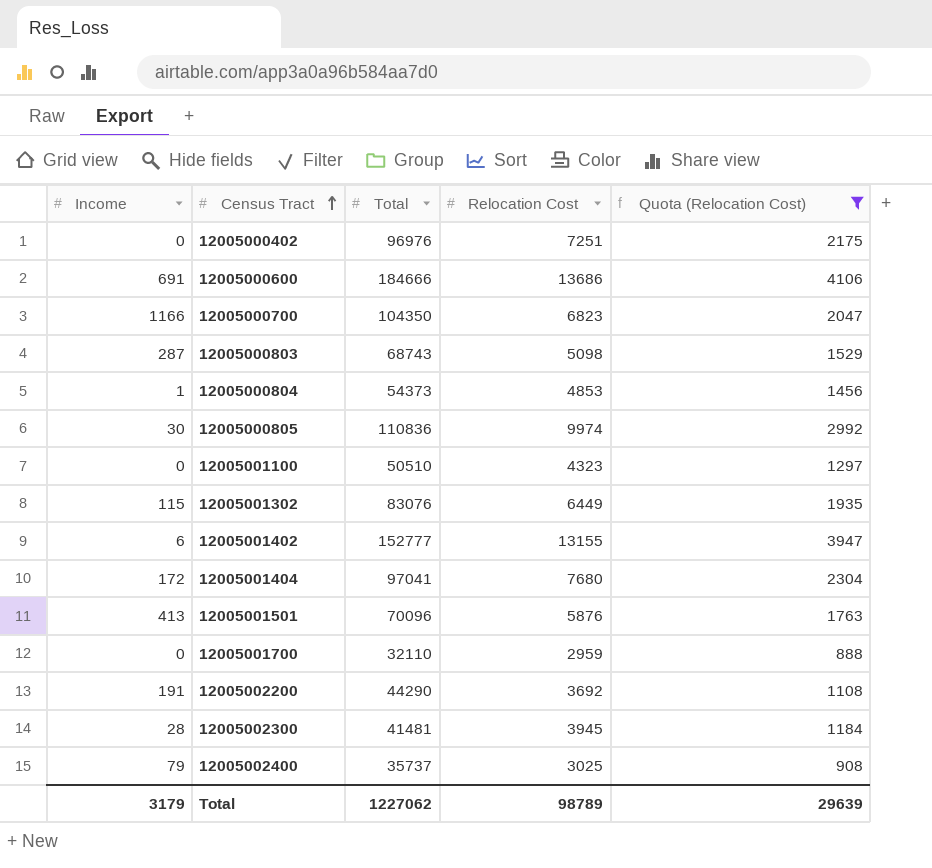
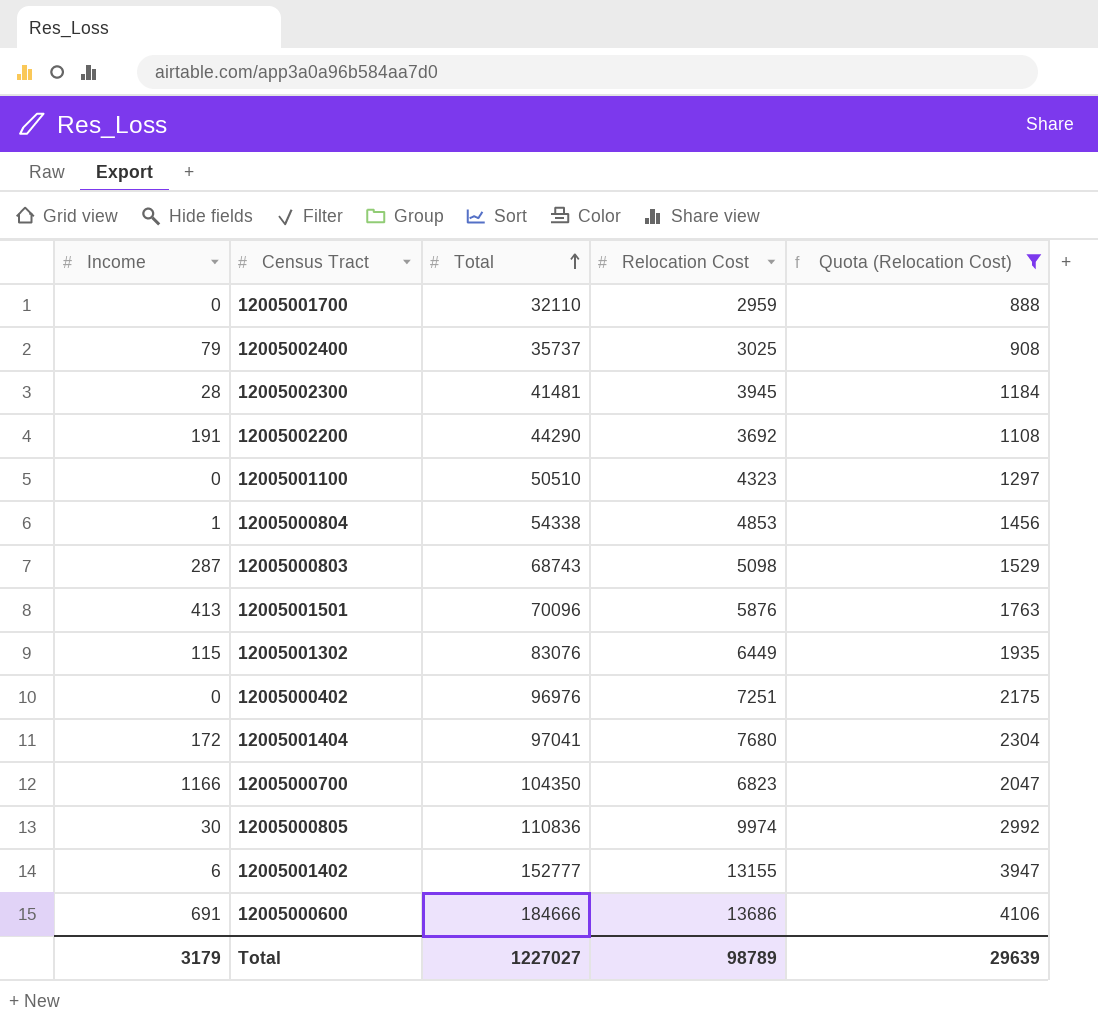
row order: Census Tract ascending -> Total ascending
12005000804 | Total: 54373 -> 54338
Total | Total: 1227062 -> 1227027

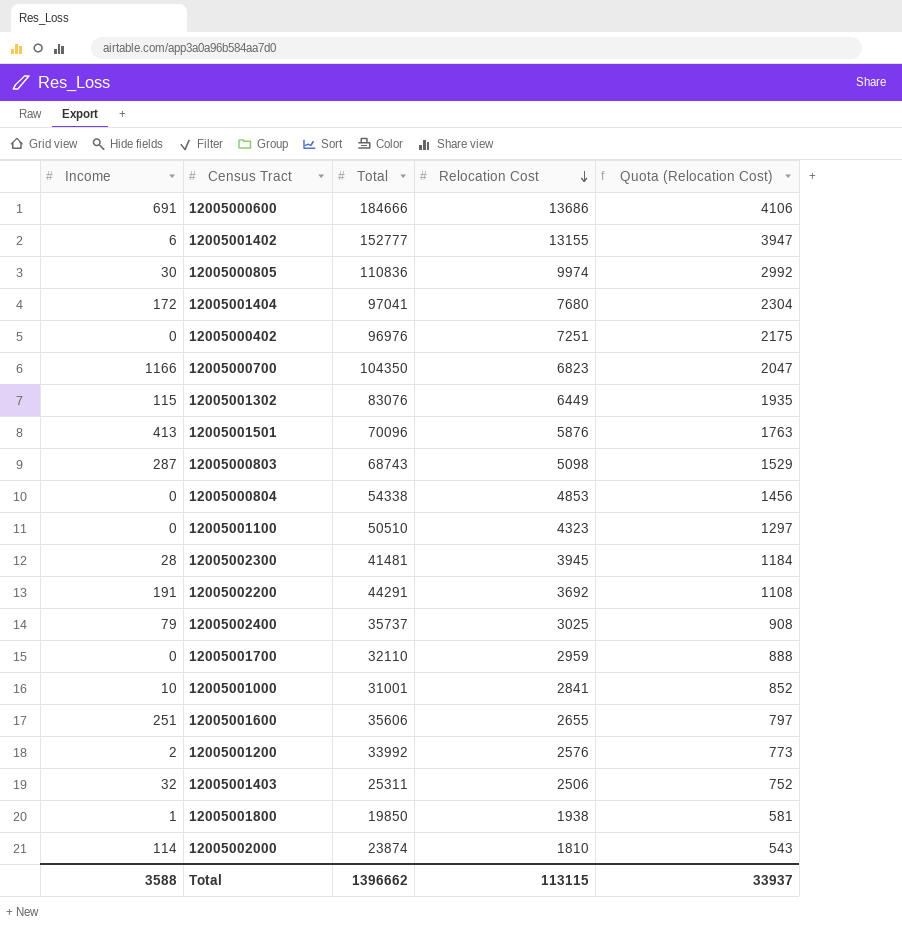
filter: Quota (Relocation Cost) >= 888 -> none
row order: Total ascending -> Relocation Cost descending
12005000804 | Income: 1 -> 0
12005002200 | Total: 44290 -> 44291
Total | Income: 3179 -> 3588
Total | Total: 1227027 -> 1396662
Total | Relocation Cost: 98789 -> 113115
Total | Quota (Relocation Cost): 29639 -> 33937

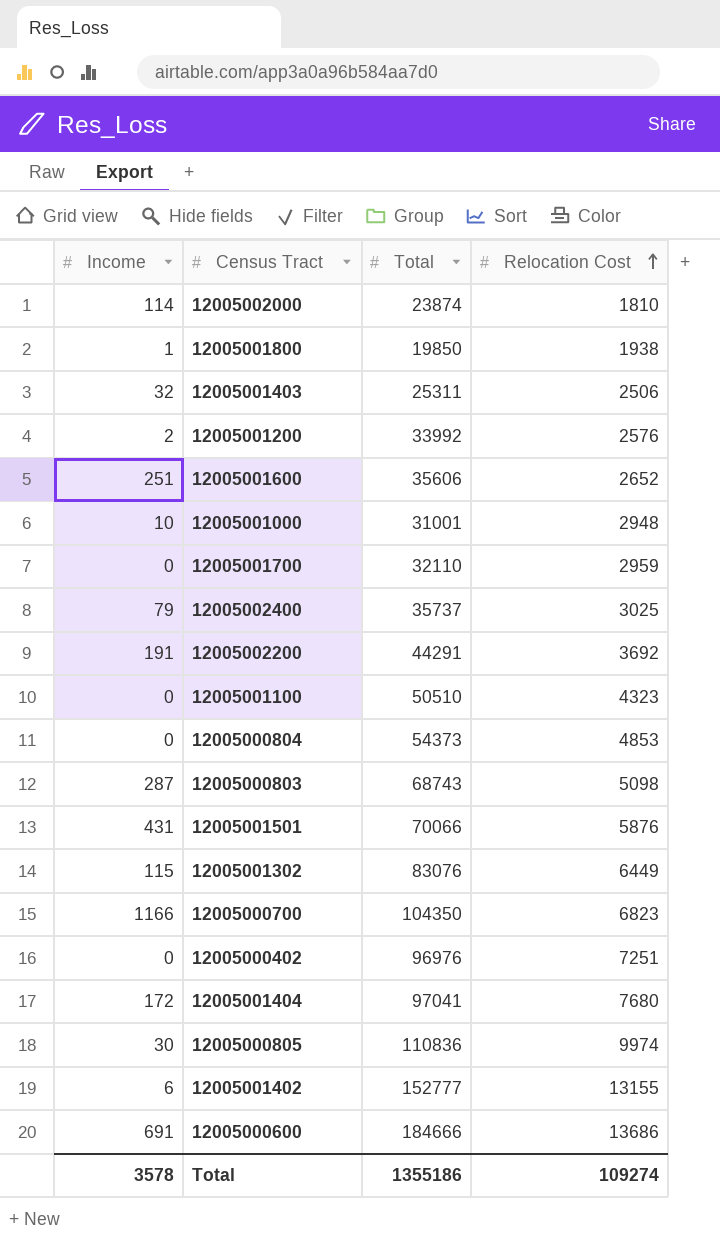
row order: Relocation Cost descending -> Relocation Cost ascending
column Quota (Relocation Cost) | formula: [Relocation Cost] * 0.3 -> none
row 12005002300: 28 | 41481 | 3945 | 1184 -> none
12005001600 | Relocation Cost: 2655 -> 2652
12005001000 | Relocation Cost: 2841 -> 2948
12005000804 | Total: 54338 -> 54373
12005001501 | Income: 413 -> 431
12005001501 | Total: 70096 -> 70066
Total | Income: 3588 -> 3578
Total | Total: 1396662 -> 1355186
Total | Relocation Cost: 113115 -> 109274

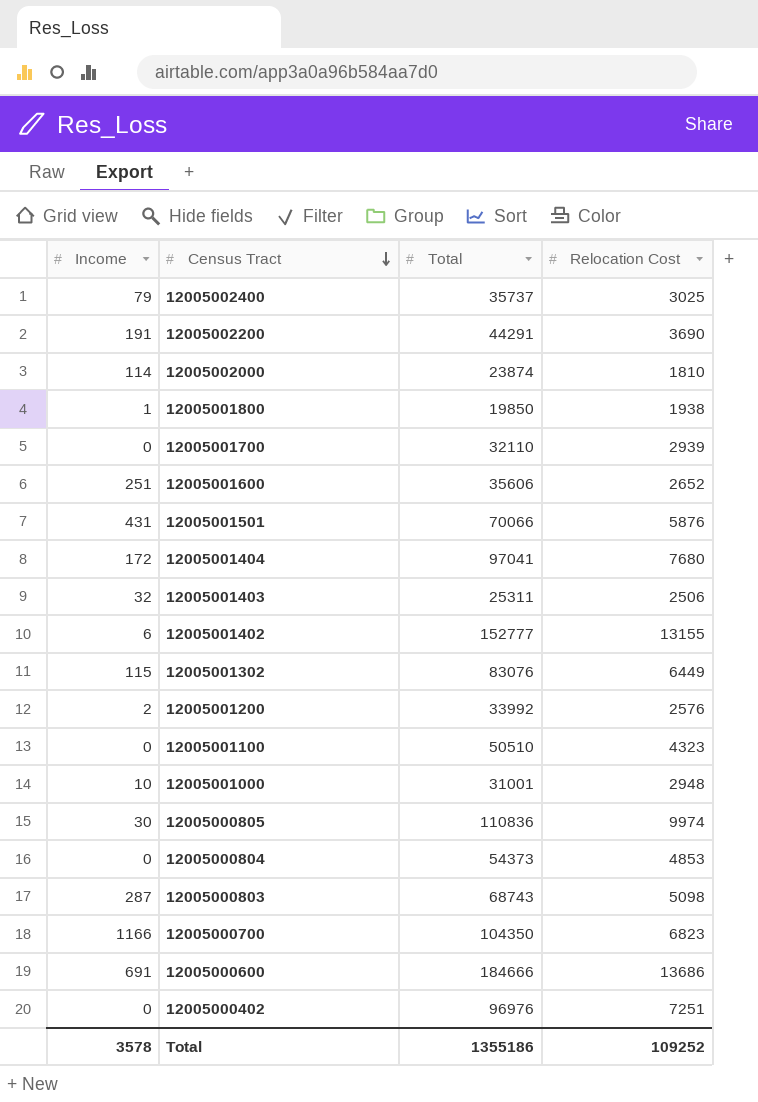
row order: Relocation Cost ascending -> Census Tract descending
12005002200 | Relocation Cost: 3692 -> 3690
12005001700 | Relocation Cost: 2959 -> 2939
Total | Relocation Cost: 109274 -> 109252

